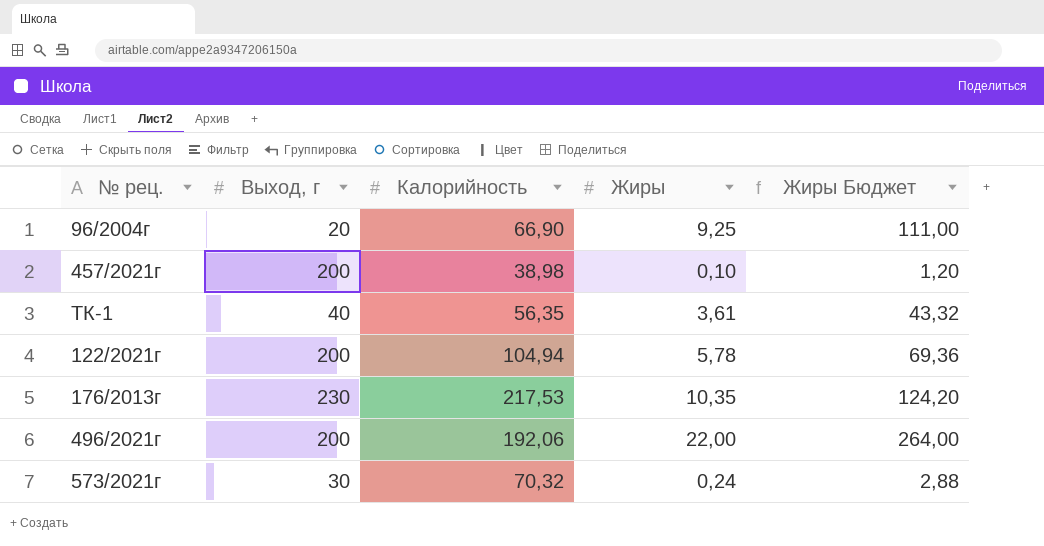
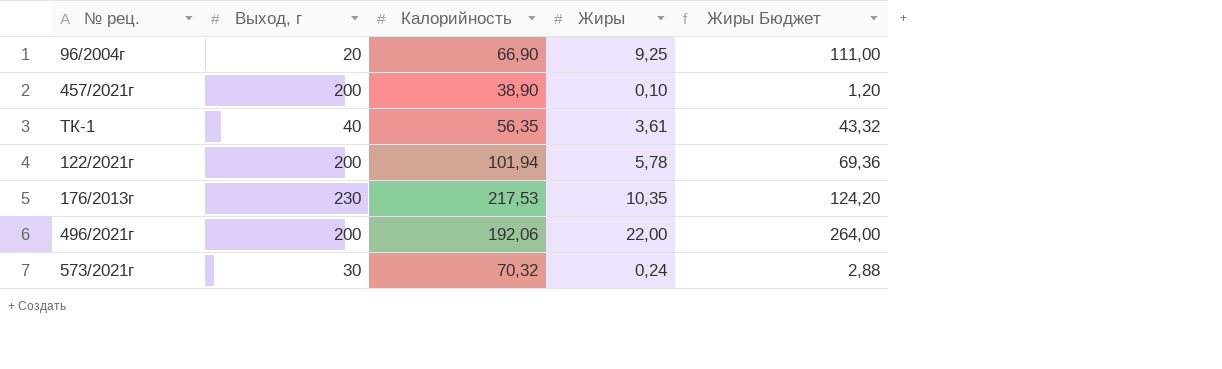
457/2021г | Калорийность: 38,98 -> 38,90
122/2021г | Калорийность: 104,94 -> 101,94

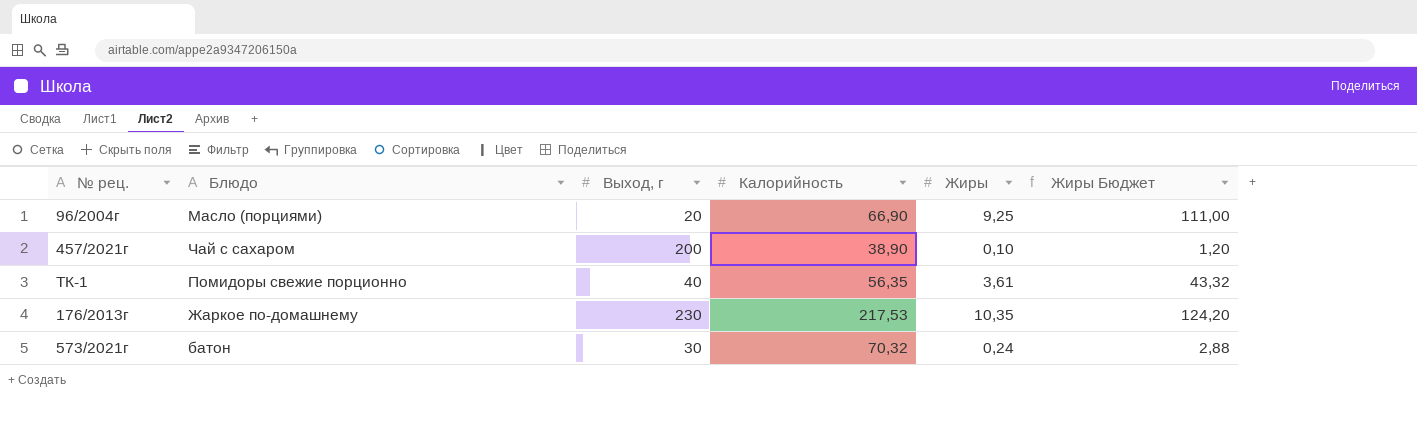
column Блюдо | position: none -> 2
row 122/2021г: 200 | 101,94 | 5,78 | 69,36 -> none
row 496/2021г: 200 | 192,06 | 22,00 | 264,00 -> none

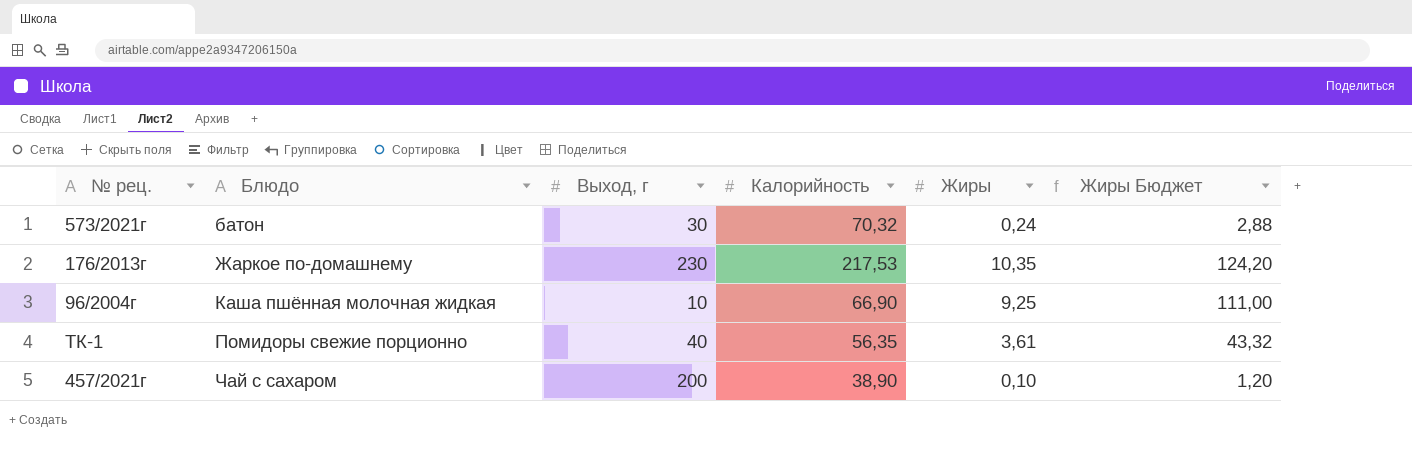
row order: none -> Блюдо ascending
96/2004г | Блюдо: Масло (порциями) -> Каша пшённая молочная жидкая
96/2004г | Выход, г: 20 -> 10

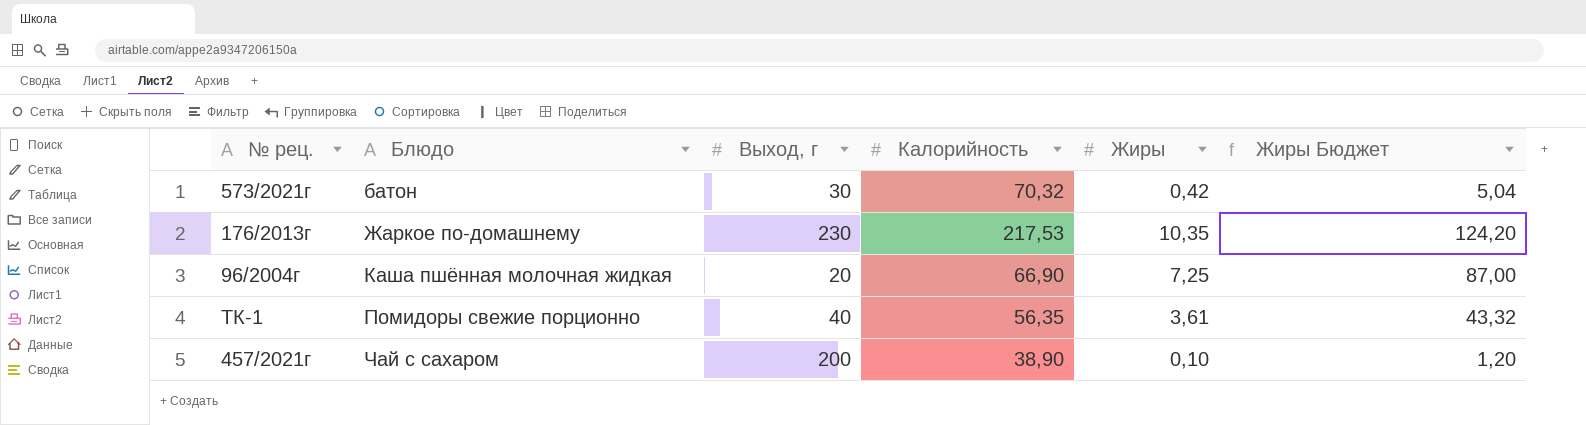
573/2021г | Жиры: 0,24 -> 0,42
573/2021г | Жиры Бюджет: 2,88 -> 5,04
96/2004г | Выход, г: 10 -> 20
96/2004г | Жиры: 9,25 -> 7,25
96/2004г | Жиры Бюджет: 111,00 -> 87,00

